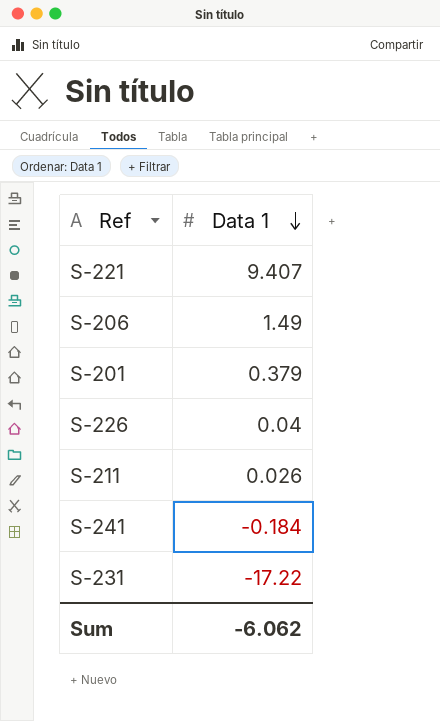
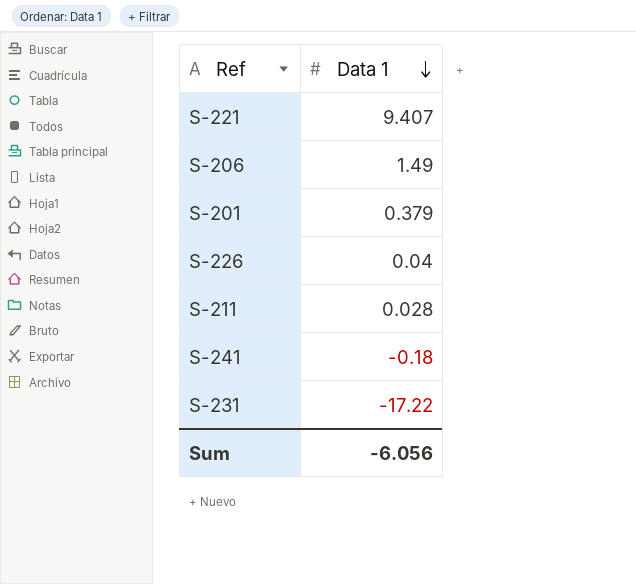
S-211 | Data 1: 0.026 -> 0.028
S-241 | Data 1: -0.184 -> -0.18
Sum | Data 1: -6.062 -> -6.056

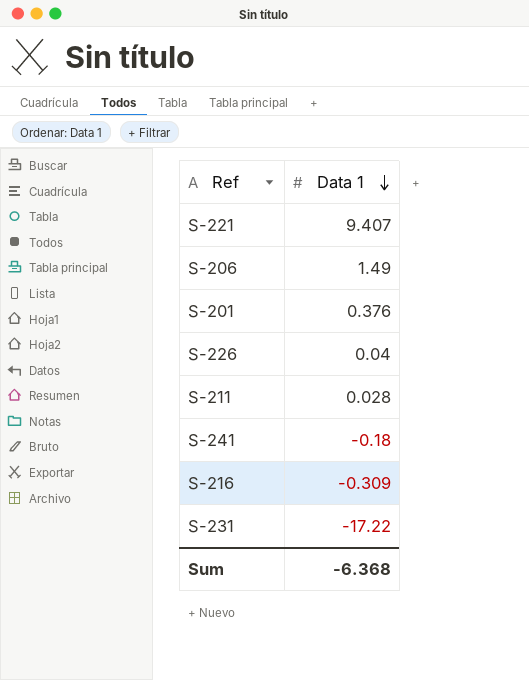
S-201 | Data 1: 0.379 -> 0.376
row S-216: none -> -0.309
Sum | Data 1: -6.056 -> -6.368

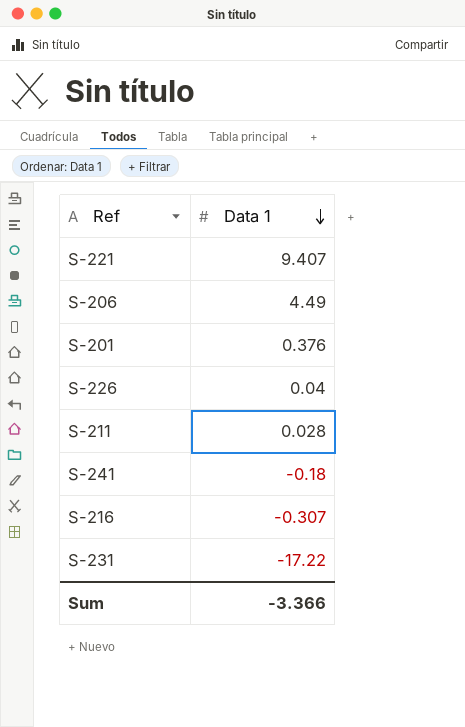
S-206 | Data 1: 1.49 -> 4.49
S-216 | Data 1: -0.309 -> -0.307
Sum | Data 1: -6.368 -> -3.366

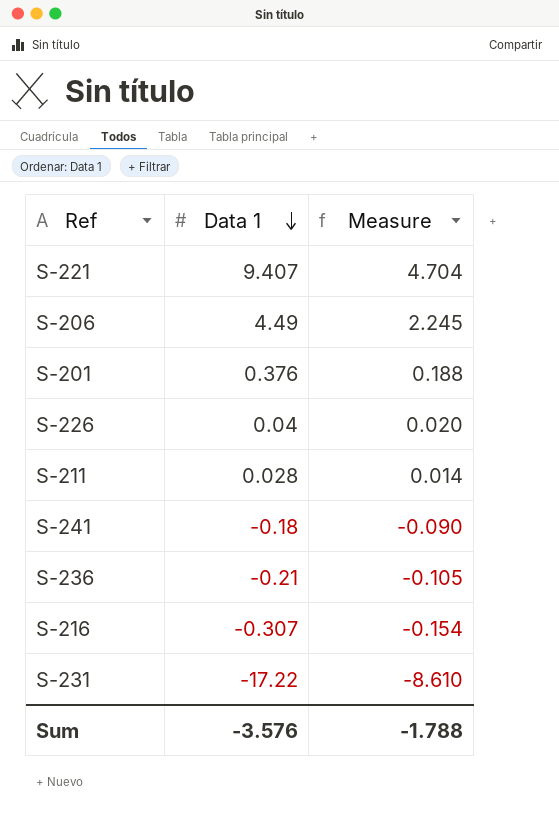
column Measure | formula: none -> [Data 1] * 0.5
row S-236: none -> -0.21 | -0.105
Sum | Data 1: -3.366 -> -3.576

